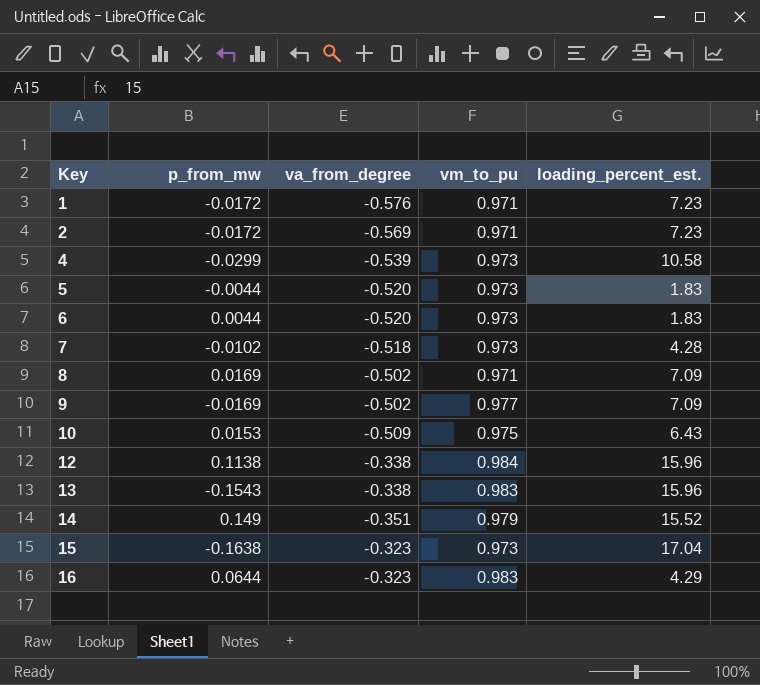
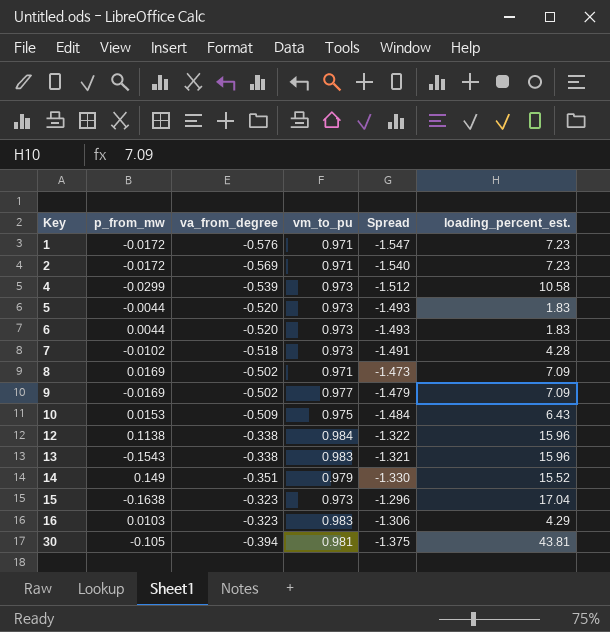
column Spread | formula: none -> [va_from_degree] - [vm_to_pu]
16 | p_from_mw: 0.0644 -> 0.0103
row 30: none -> -0.105 | -0.394 | 0.981 | -1.375 | 43.81

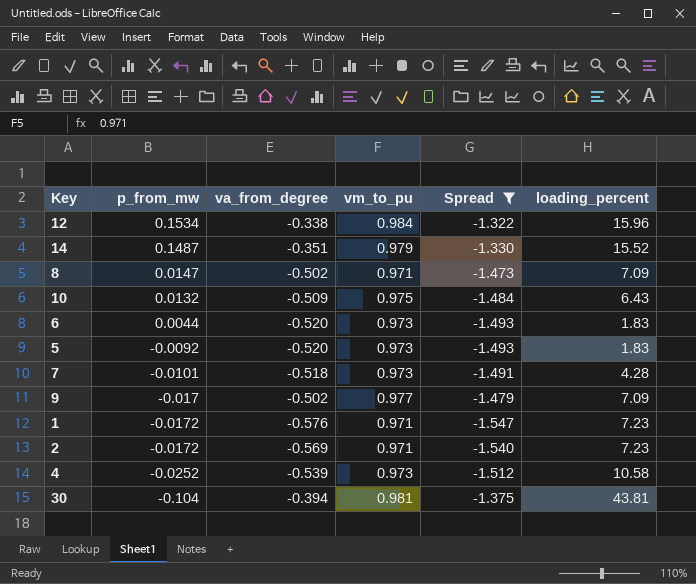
filter: none -> Spread <= -1.322
row order: Key ascending -> p_from_mw descending
column name: loading_percent_est. -> loading_percent
12 | p_from_mw: 0.1138 -> 0.1534
14 | p_from_mw: 0.149 -> 0.1487
8 | p_from_mw: 0.0169 -> 0.0147
10 | p_from_mw: 0.0153 -> 0.0132
5 | p_from_mw: -0.0044 -> -0.0092
7 | p_from_mw: -0.0102 -> -0.0101
9 | p_from_mw: -0.0169 -> -0.017
4 | p_from_mw: -0.0299 -> -0.0252
30 | p_from_mw: -0.105 -> -0.104

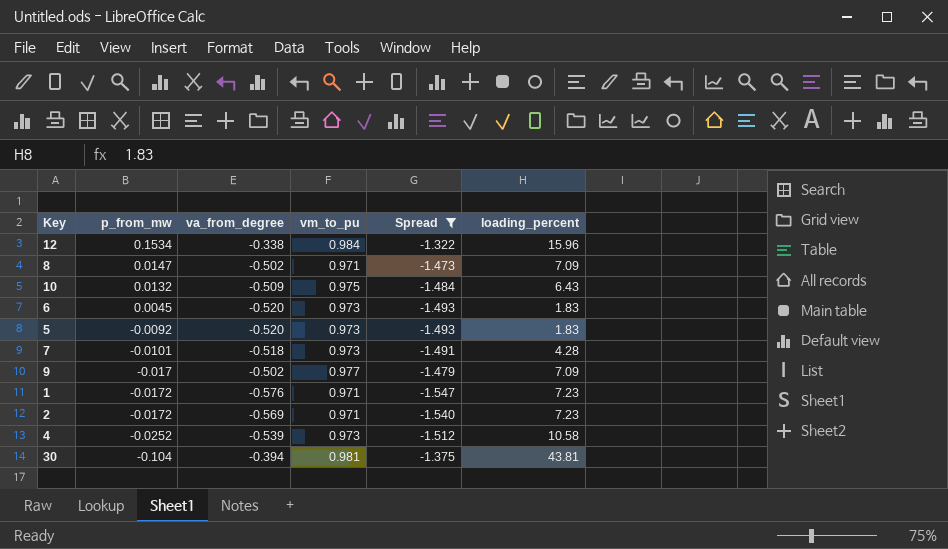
row 14: 0.1487 | -0.351 | 0.979 | -1.330 | 15.52 -> none
6 | p_from_mw: 0.0044 -> 0.0045

